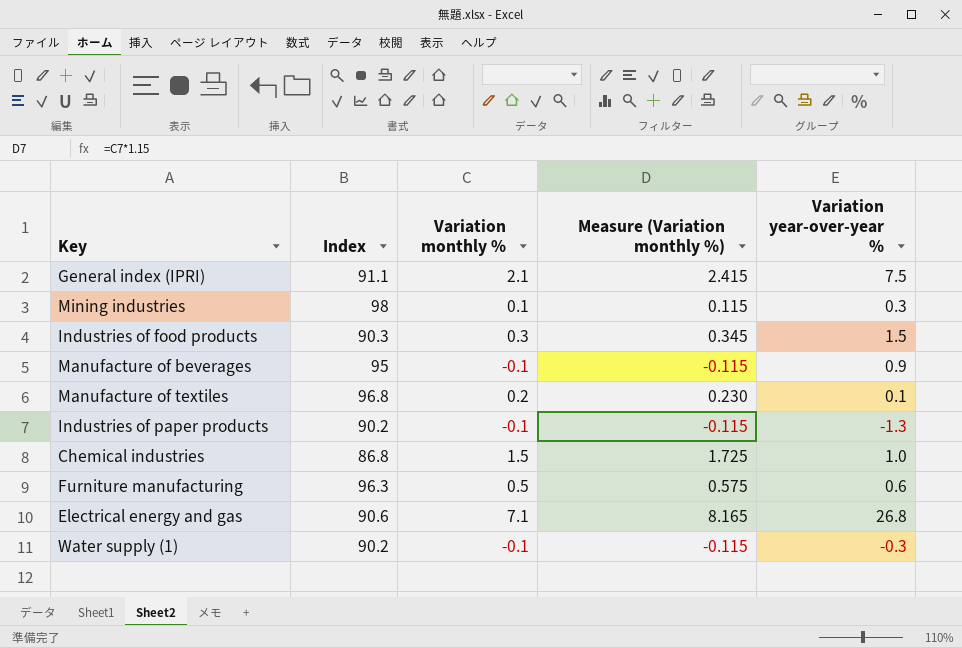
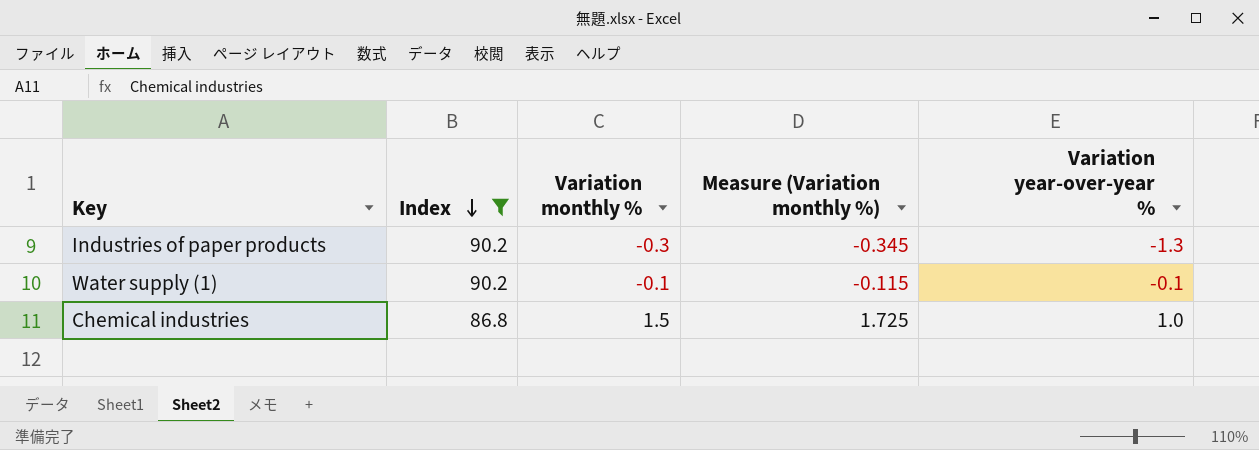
filter: none -> Index <= 90.2
row order: none -> Index descending
Industries of paper products | Variation monthly %: -0.1 -> -0.3
Industries of paper products | Measure (Variation monthly %): -0.115 -> -0.345
Water supply (1) | Variation year-over-year %: -0.3 -> -0.1

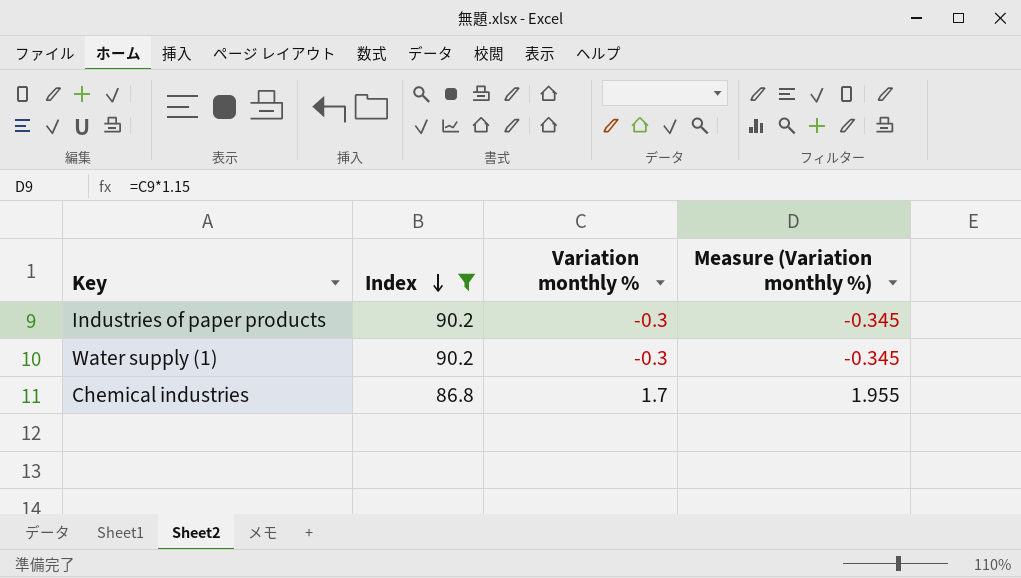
column Variation year-over-year % | position: 5 -> none
Water supply (1) | Variation monthly %: -0.1 -> -0.3
Water supply (1) | Measure (Variation monthly %): -0.115 -> -0.345
Chemical industries | Variation monthly %: 1.5 -> 1.7
Chemical industries | Measure (Variation monthly %): 1.725 -> 1.955

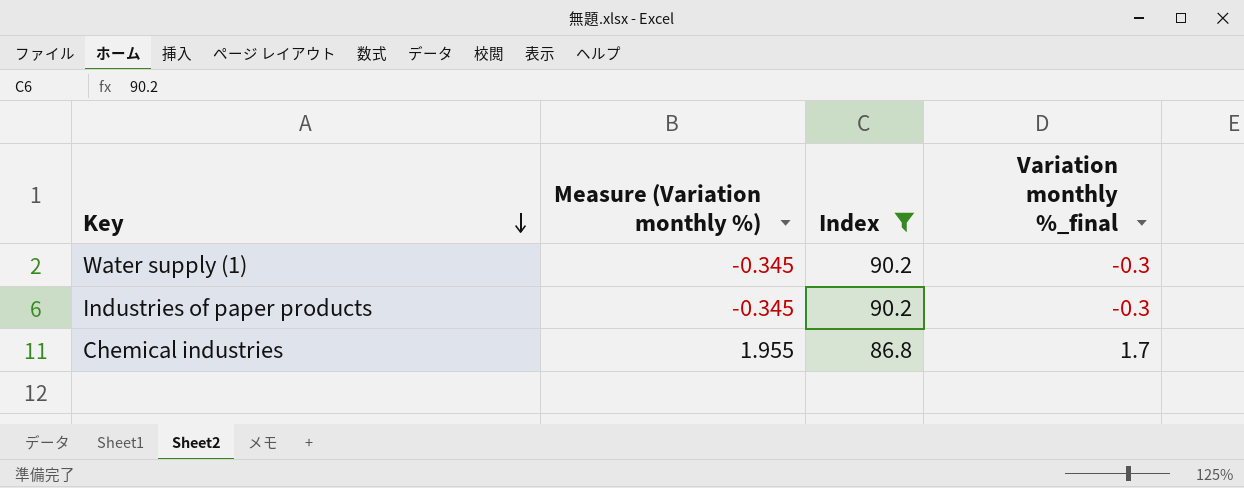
row order: Index descending -> Key descending
column Measure (Variation monthly %) | position: 4 -> 2
column name: Variation monthly % -> Variation monthly %_final

